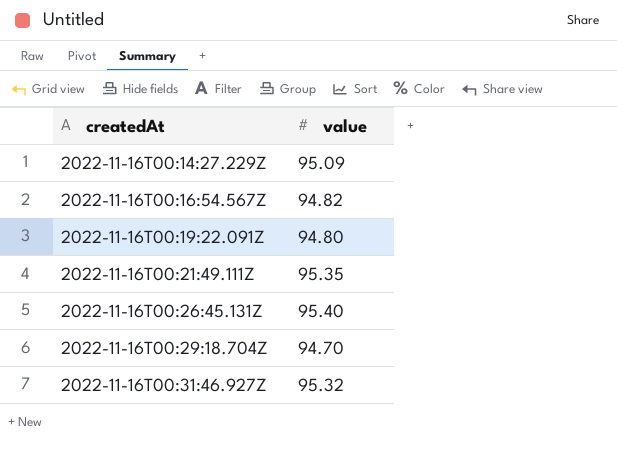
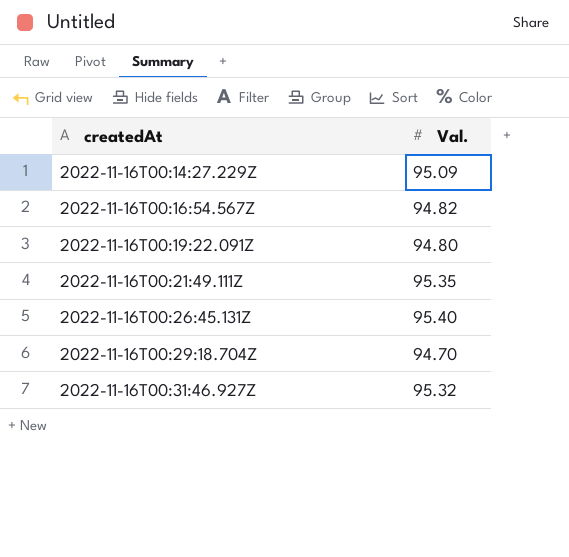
column name: value -> Val.

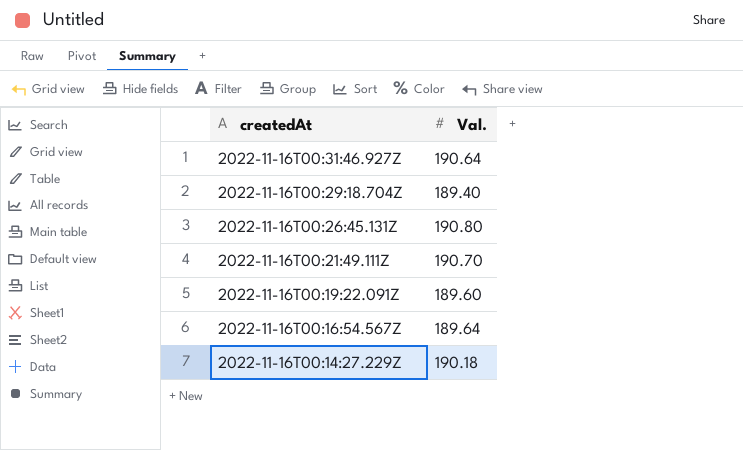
row order: createdAt ascending -> createdAt descending
2022-11-16T00:31:46.927Z | Val.: 95.32 -> 190.64
2022-11-16T00:29:18.704Z | Val.: 94.70 -> 189.40
2022-11-16T00:26:45.131Z | Val.: 95.40 -> 190.80
2022-11-16T00:21:49.111Z | Val.: 95.35 -> 190.70
2022-11-16T00:19:22.091Z | Val.: 94.80 -> 189.60
2022-11-16T00:16:54.567Z | Val.: 94.82 -> 189.64
2022-11-16T00:14:27.229Z | Val.: 95.09 -> 190.18

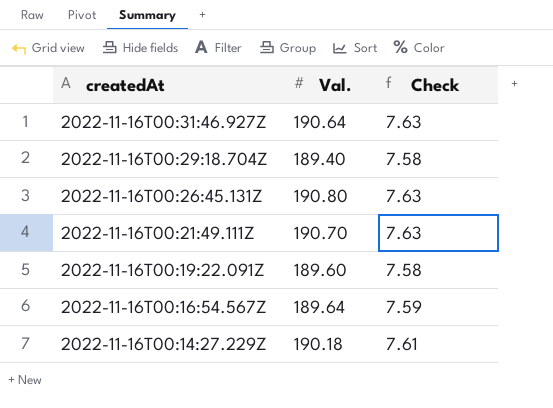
column Check | formula: none -> [Val.] * 0.04

